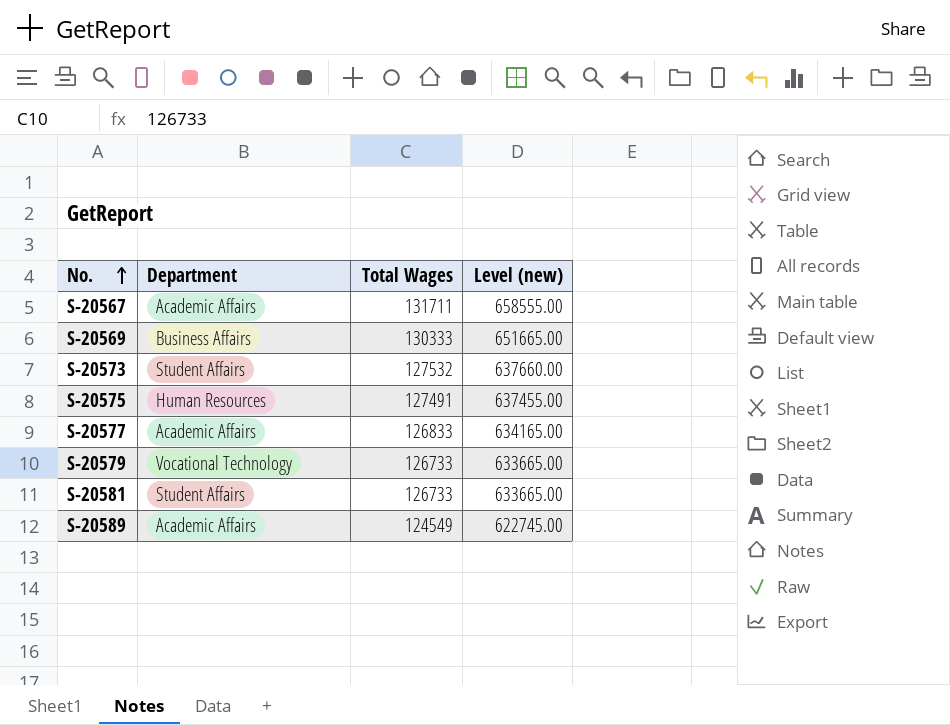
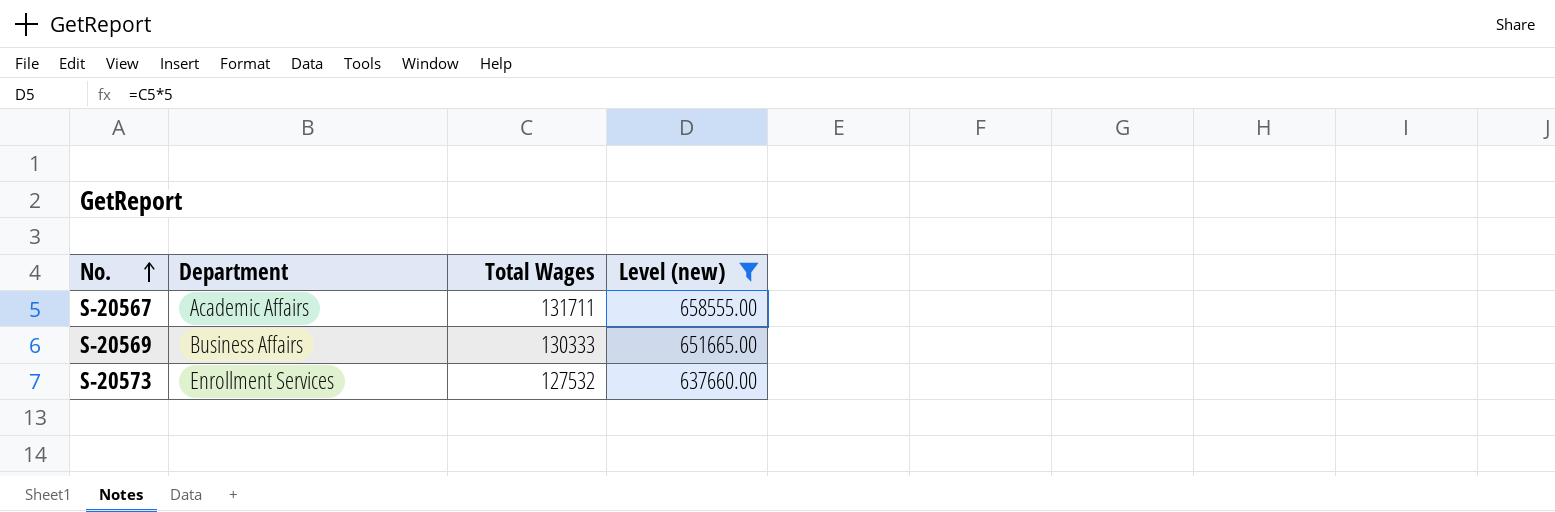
filter: none -> Level (new) >= 637660.00
S-20573 | Department: Student Affairs -> Enrollment Services

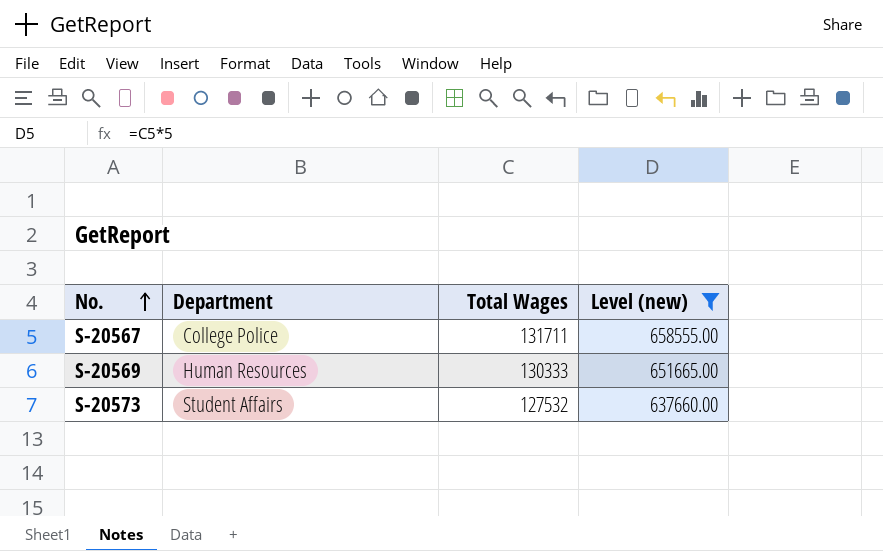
S-20567 | Department: Academic Affairs -> College Police
S-20569 | Department: Business Affairs -> Human Resources
S-20573 | Department: Enrollment Services -> Student Affairs

